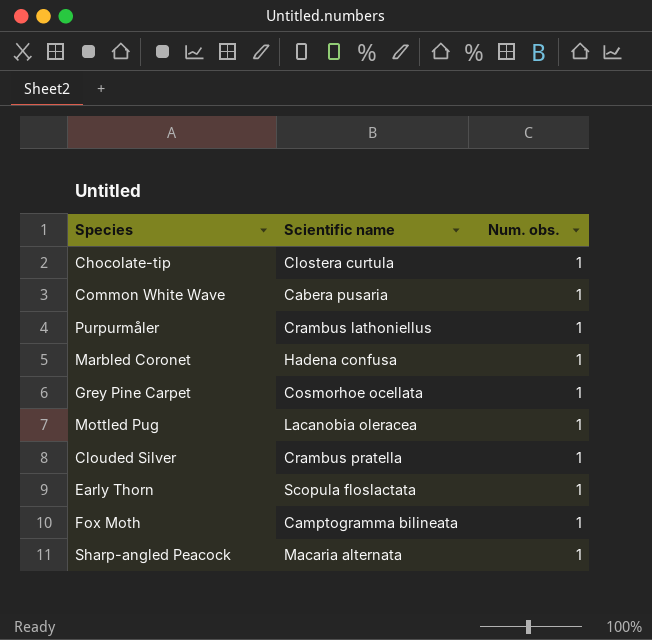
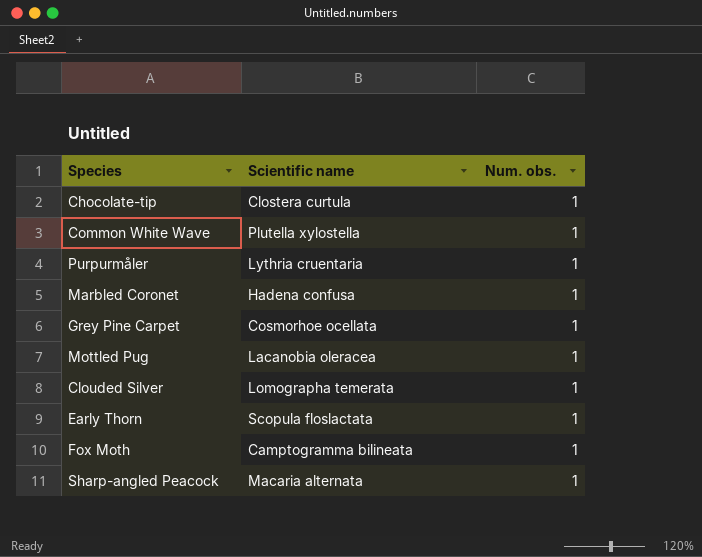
Common White Wave | Scientific name: Cabera pusaria -> Plutella xylostella
Purpurmåler | Scientific name: Crambus lathoniellus -> Lythria cruentaria
Clouded Silver | Scientific name: Crambus pratella -> Lomographa temerata

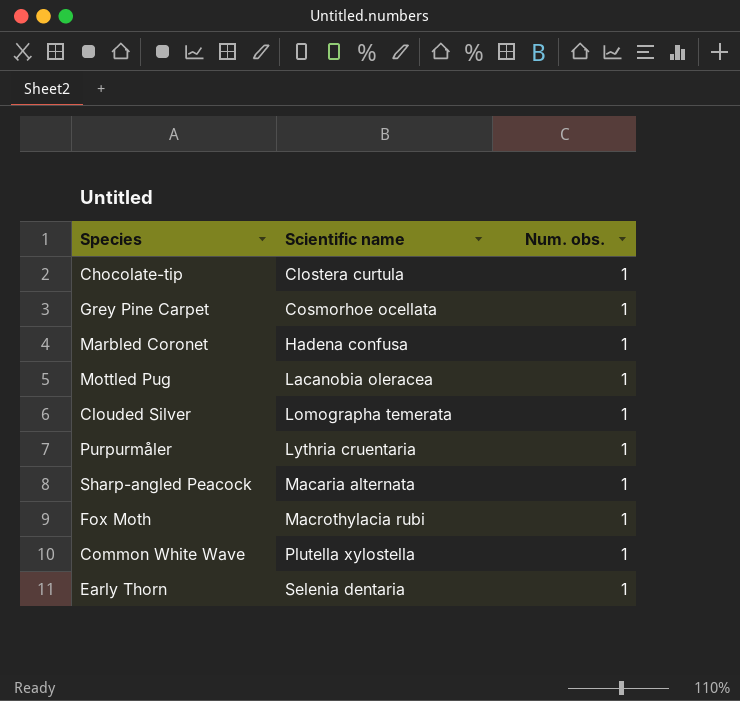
row order: none -> Scientific name ascending
Fox Moth | Scientific name: Camptogramma bilineata -> Macrothylacia rubi
Early Thorn | Scientific name: Scopula floslactata -> Selenia dentaria

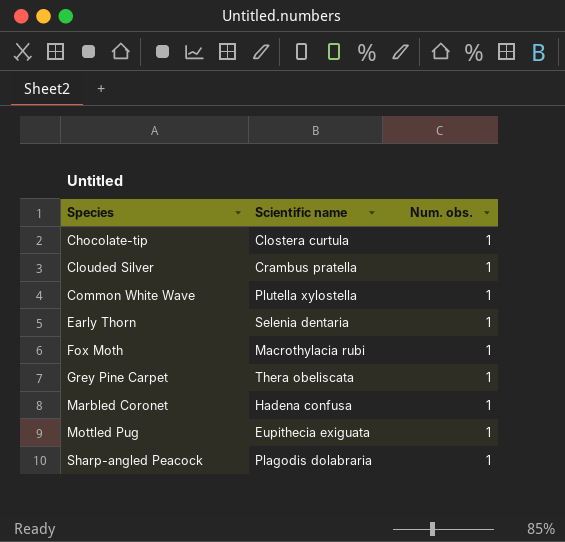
row order: Scientific name ascending -> Species ascending
row Purpurmåler: Lythria cruentaria | 1 -> none
Clouded Silver | Scientific name: Lomographa temerata -> Crambus pratella
Grey Pine Carpet | Scientific name: Cosmorhoe ocellata -> Thera obeliscata
Mottled Pug | Scientific name: Lacanobia oleracea -> Eupithecia exiguata
Sharp-angled Peacock | Scientific name: Macaria alternata -> Plagodis dolabraria

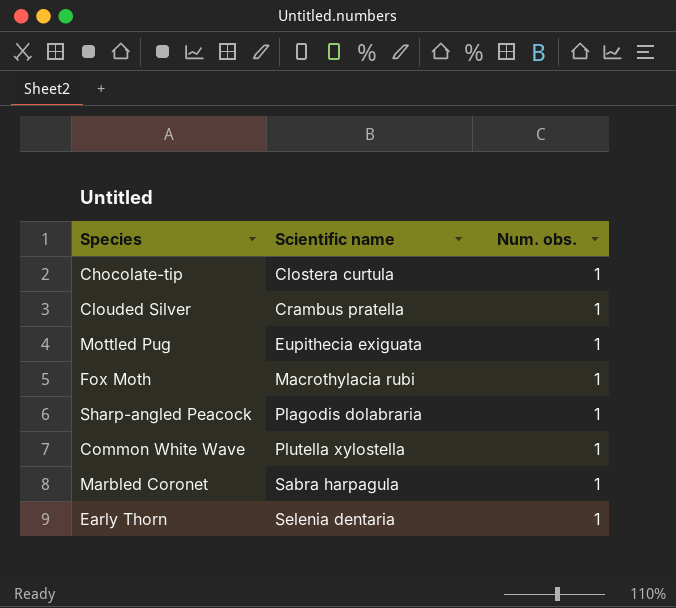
row order: Species ascending -> Scientific name ascending
row Grey Pine Carpet: Thera obeliscata | 1 -> none
Marbled Coronet | Scientific name: Hadena confusa -> Sabra harpagula

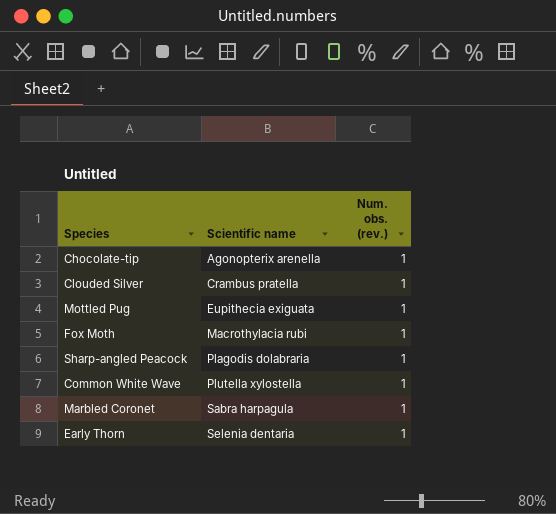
column name: Num. obs. -> Num. obs. (rev.)
Chocolate-tip | Scientific name: Clostera curtula -> Agonopterix arenella

